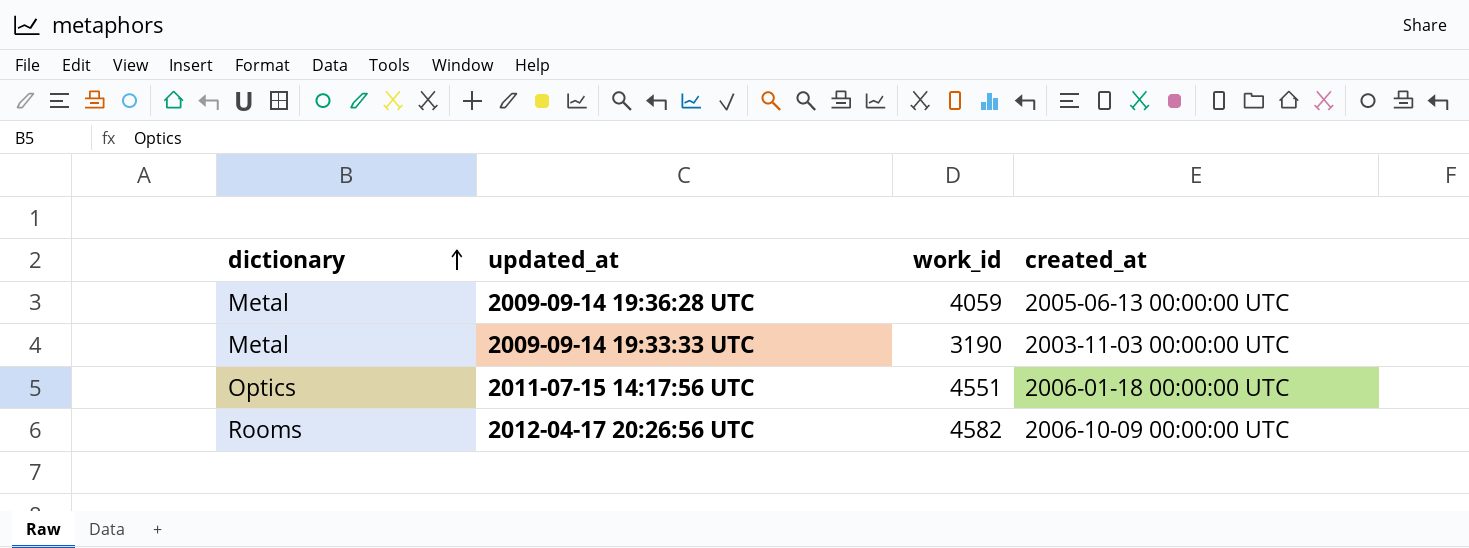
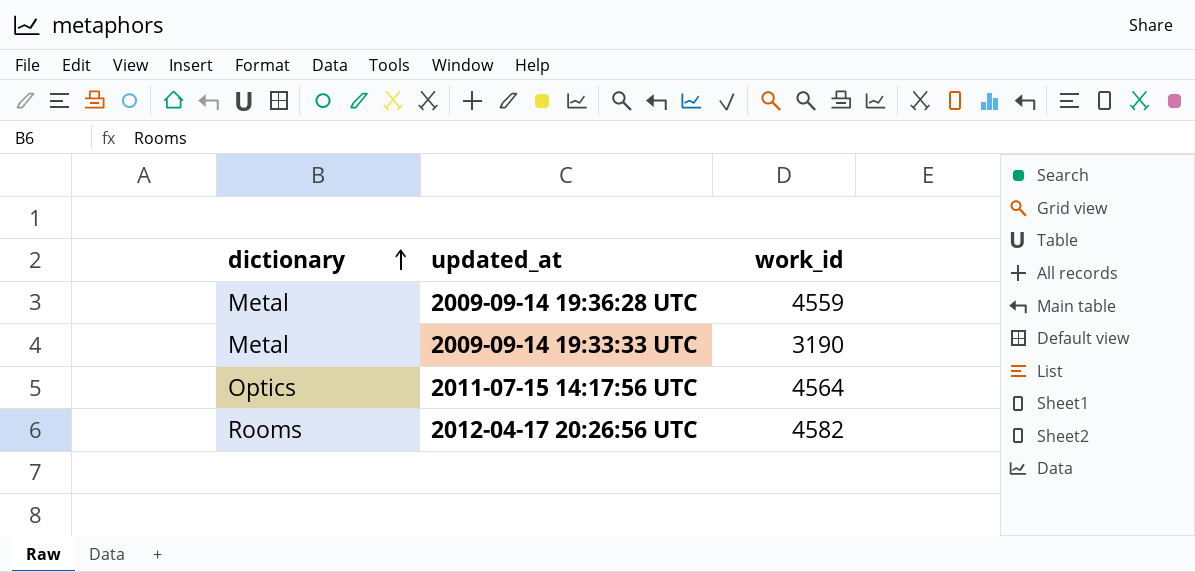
column created_at | position: 4 -> none
2009-09-14 19:36:28 UTC | work_id: 4059 -> 4559
2011-07-15 14:17:56 UTC | work_id: 4551 -> 4564

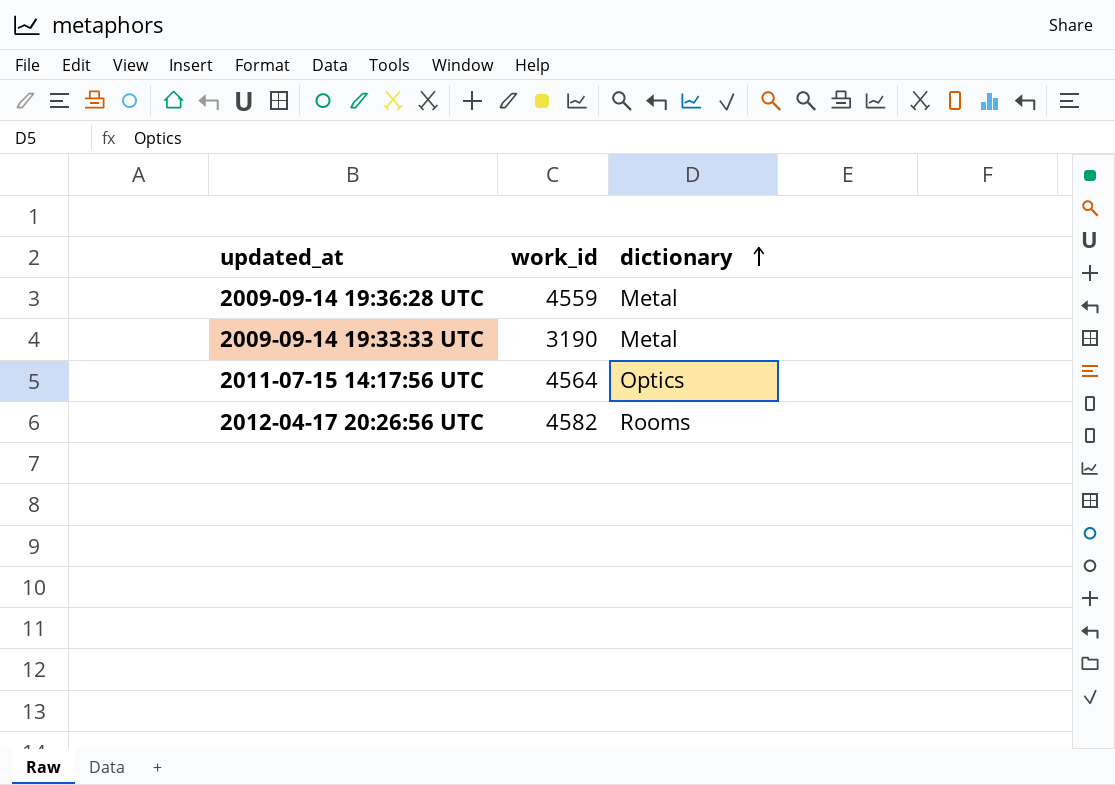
column dictionary | position: 1 -> 3

